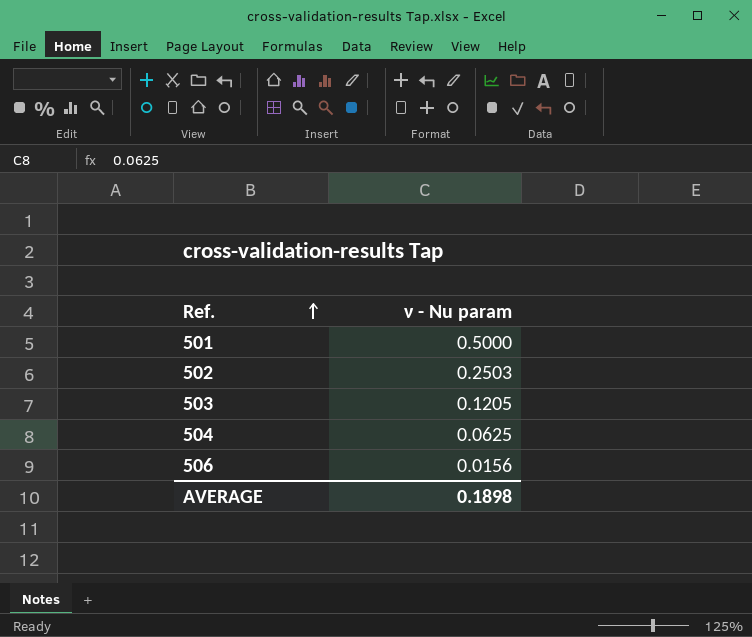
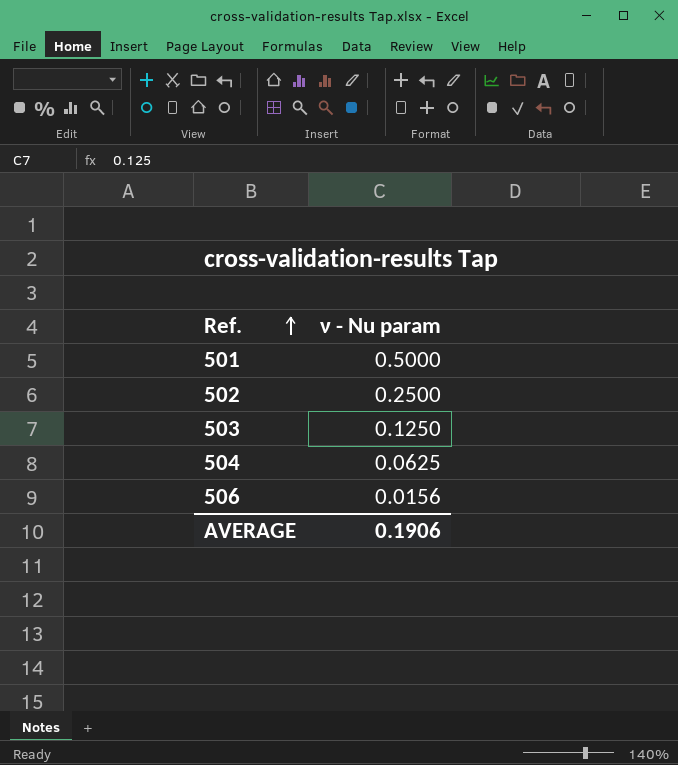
502 | ν - Nu param: 0.2503 -> 0.2500
503 | ν - Nu param: 0.1205 -> 0.1250
AVERAGE | ν - Nu param: 0.1898 -> 0.1906

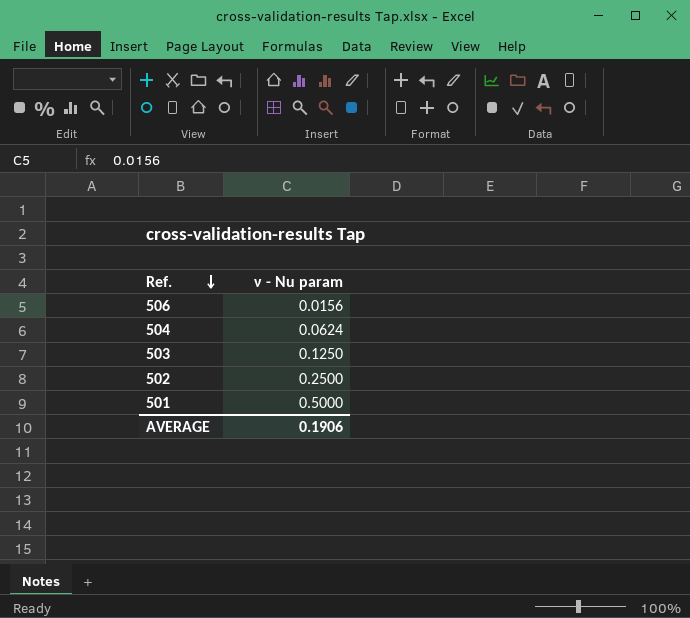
row order: Ref. ascending -> Ref. descending
504 | ν - Nu param: 0.0625 -> 0.0624

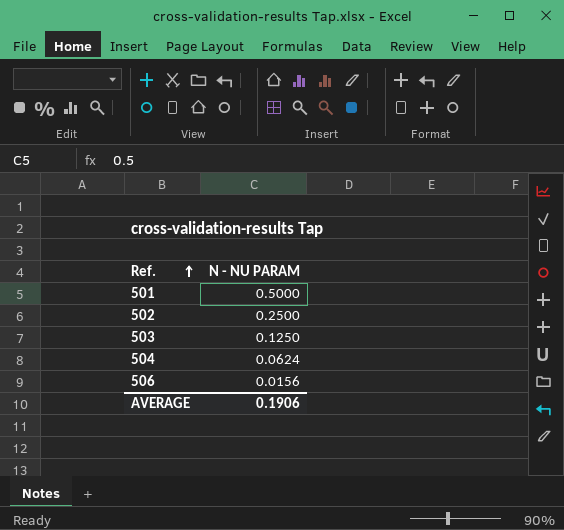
row order: Ref. descending -> Ref. ascending
column name: ν - Nu param -> Ν - NU PARAM

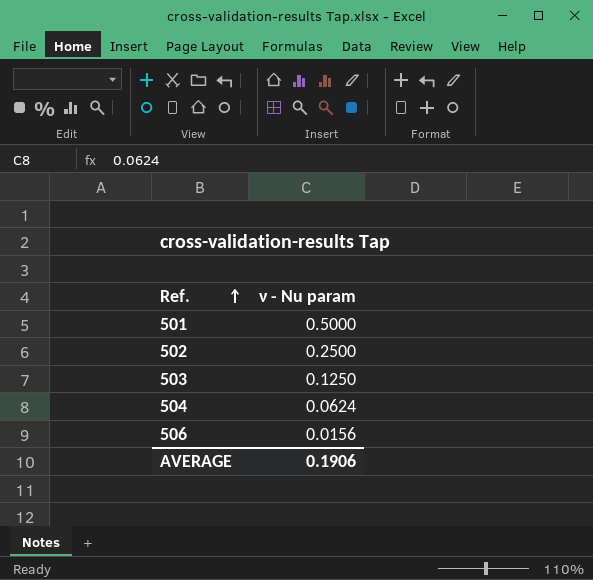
column name: Ν - NU PARAM -> ν - Nu param

